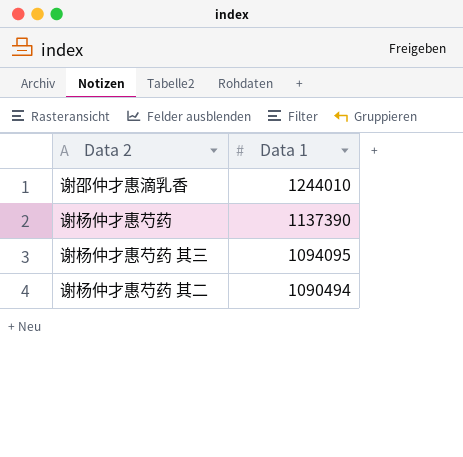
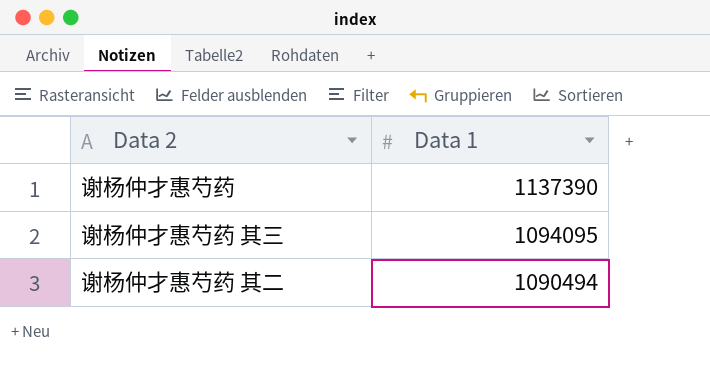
row 谢邵仲才惠滴乳香: 1244010 -> none

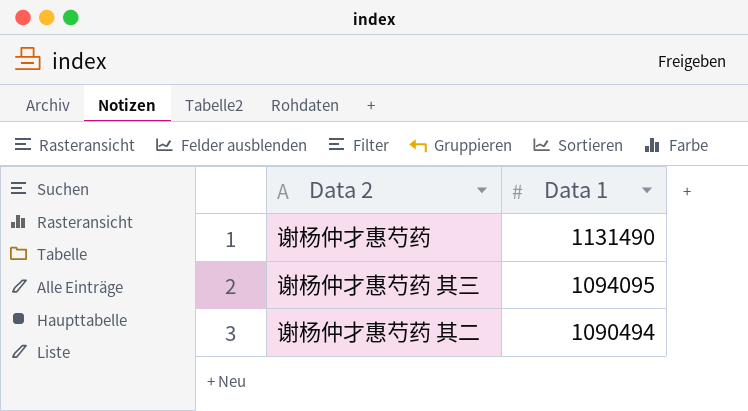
谢杨仲才惠芍药 | Data 1: 1137390 -> 1131490

